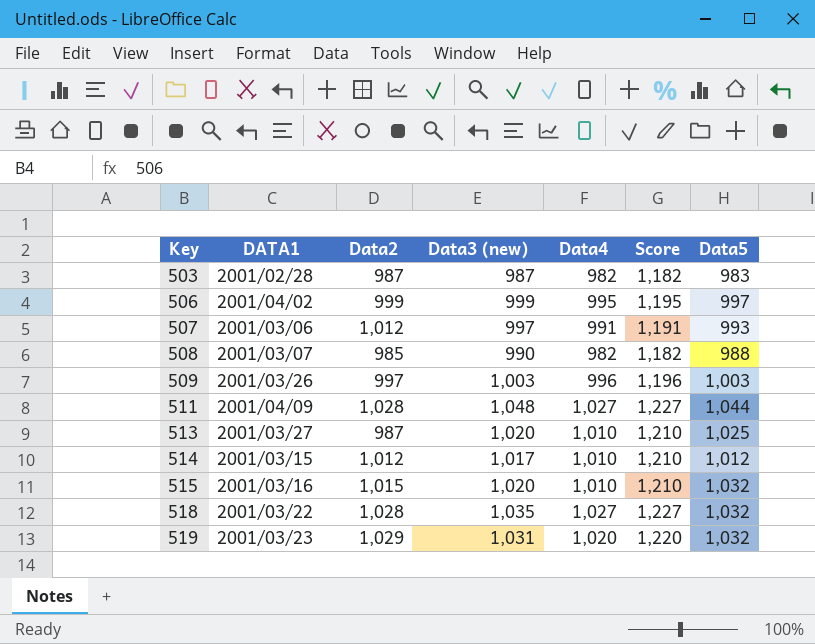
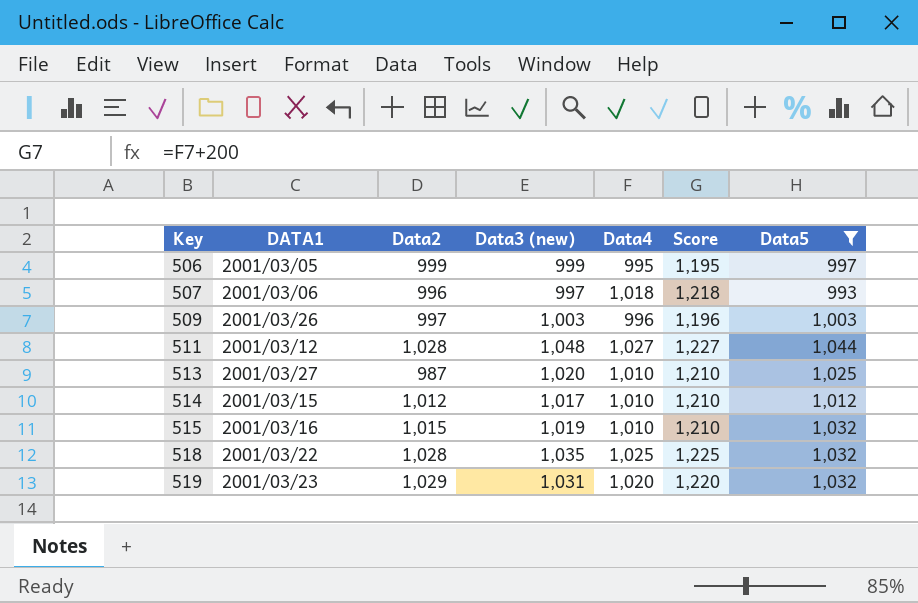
filter: none -> Data5 >= 993
506 | DATA1: 2001/04/02 -> 2001/03/05
507 | Data2: 1,012 -> 996
507 | Data4: 991 -> 1,018
507 | Score: 1,191 -> 1,218
511 | DATA1: 2001/04/09 -> 2001/03/12
515 | Data3 (new): 1,020 -> 1,019
518 | Data4: 1,027 -> 1,025
518 | Score: 1,227 -> 1,225

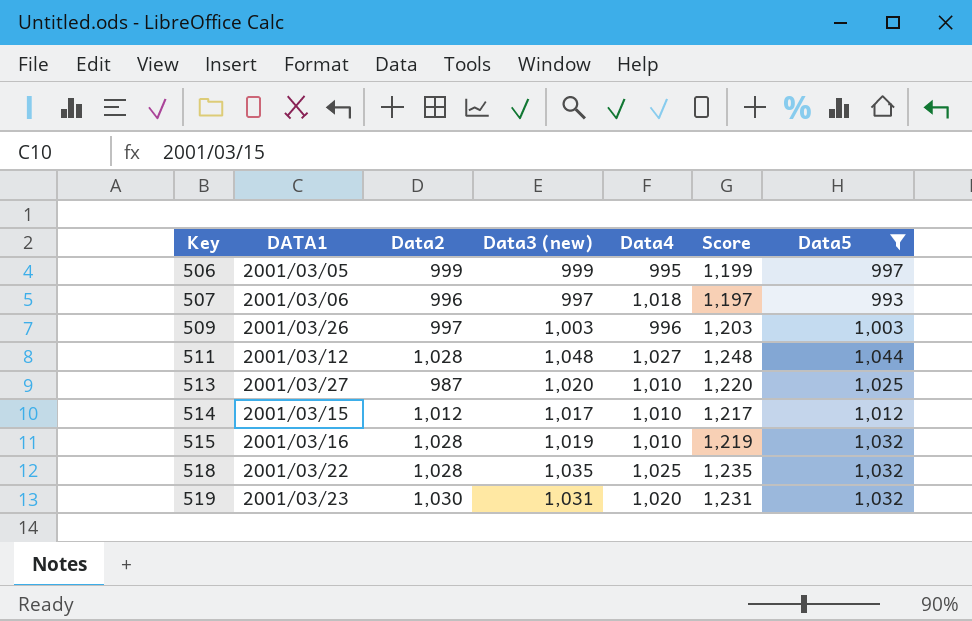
column Score | formula: [Data4] + 200 -> [Data3 (new)] + 200
515 | Data2: 1,015 -> 1,028
519 | Data2: 1,029 -> 1,030

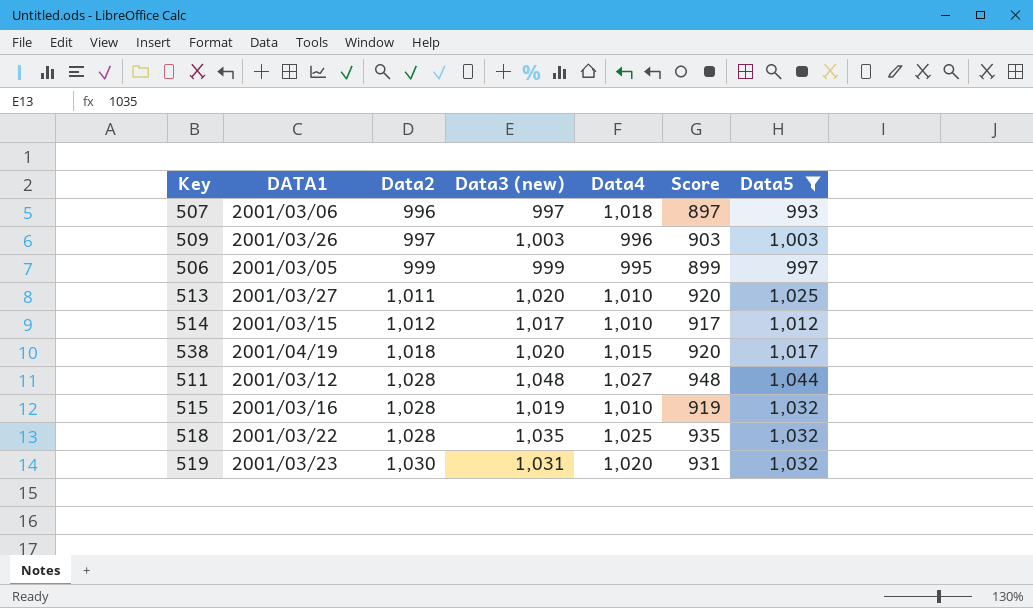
row order: Key ascending -> Data2 ascending
column Score | formula: [Data3 (new)] + 200 -> [Data3 (new)] - 100
513 | Data2: 987 -> 1,011
row 538: none -> 2001/04/19 | 1,018 | 1,020 | 1,015 | 920 | 1,017

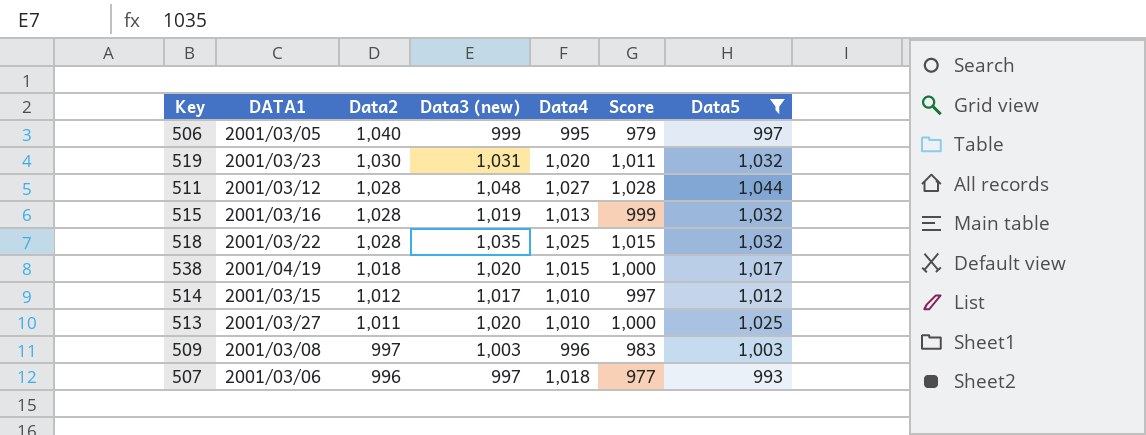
row order: Data2 ascending -> Data2 descending
column Score | formula: [Data3 (new)] - 100 -> [Data3 (new)] - 20
506 | Data2: 999 -> 1,040
515 | Data4: 1,010 -> 1,013
509 | DATA1: 2001/03/26 -> 2001/03/08

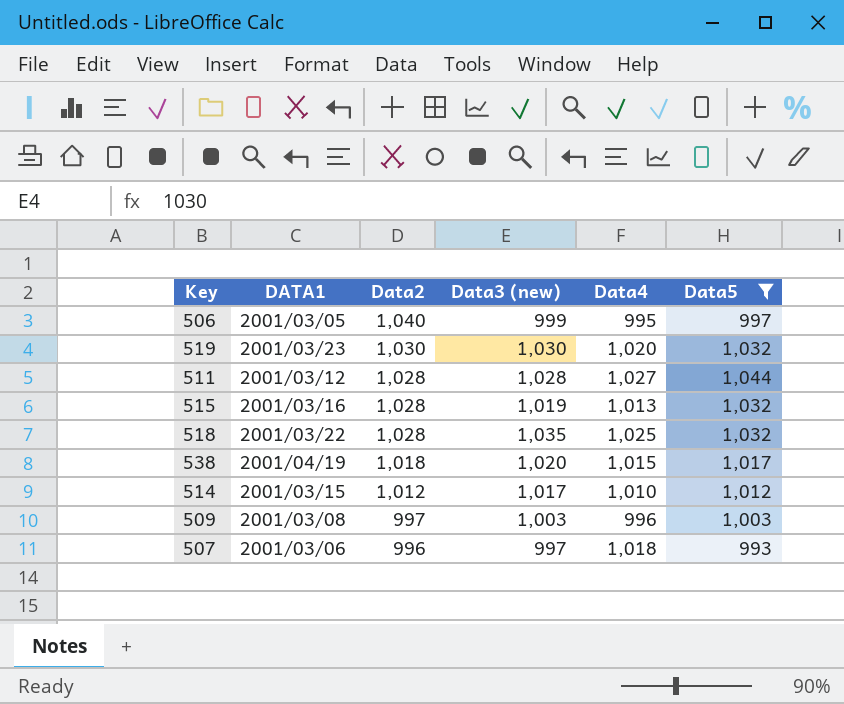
column Score | formula: [Data3 (new)] - 20 -> none
row 513: 2001/03/27 | 1,011 | 1,020 | 1,010 | 1,000 | 1,025 -> none
519 | Data3 (new): 1,031 -> 1,030
511 | Data3 (new): 1,048 -> 1,028

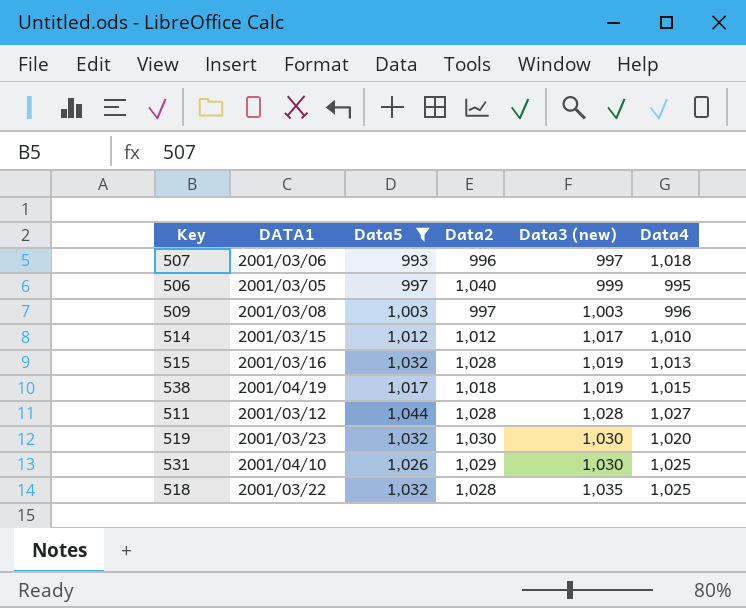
row order: Data2 descending -> Data3 (new) ascending
column Data5 | position: 6 -> 3
538 | Data3 (new): 1,020 -> 1,019
row 531: none -> 2001/04/10 | 1,026 | 1,029 | 1,030 | 1,025

